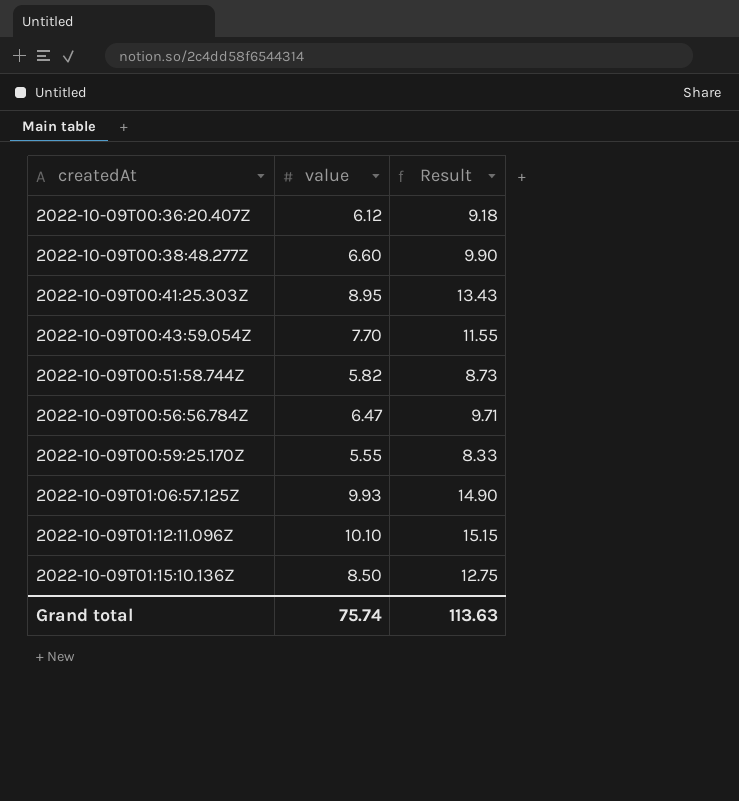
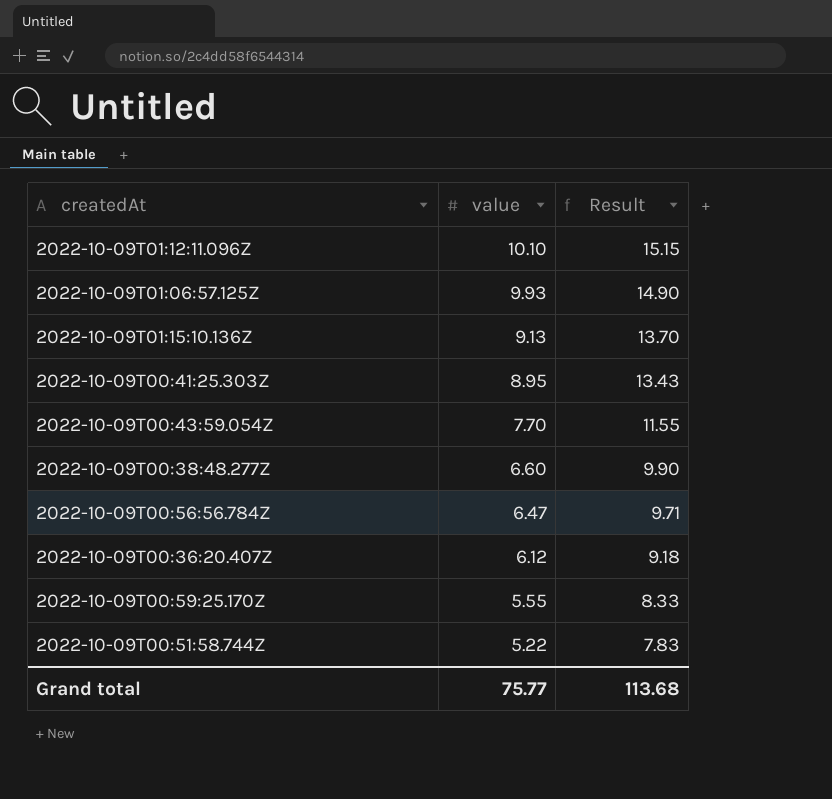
row order: createdAt ascending -> value descending
2022-10-09T01:15:10.136Z | value: 8.50 -> 9.13
2022-10-09T01:15:10.136Z | Result: 12.75 -> 13.70
2022-10-09T00:51:58.744Z | value: 5.82 -> 5.22
2022-10-09T00:51:58.744Z | Result: 8.73 -> 7.83
Grand total | value: 75.74 -> 75.77
Grand total | Result: 113.63 -> 113.68

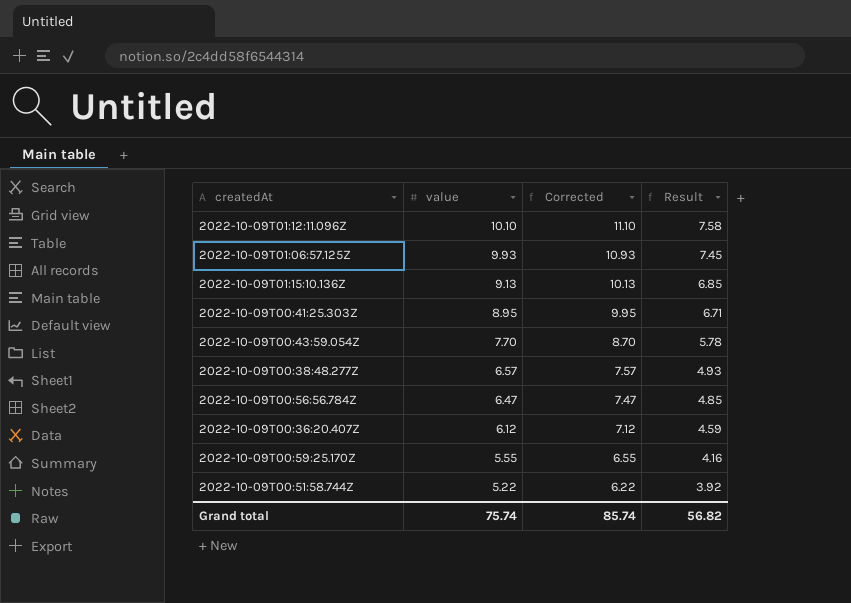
column Corrected | formula: none -> [value] + 1
column Result | formula: [value] * 1.5 -> [value] * 0.75
2022-10-09T00:38:48.277Z | value: 6.60 -> 6.57
Grand total | value: 75.77 -> 75.74
Grand total | Result: 113.68 -> 56.82

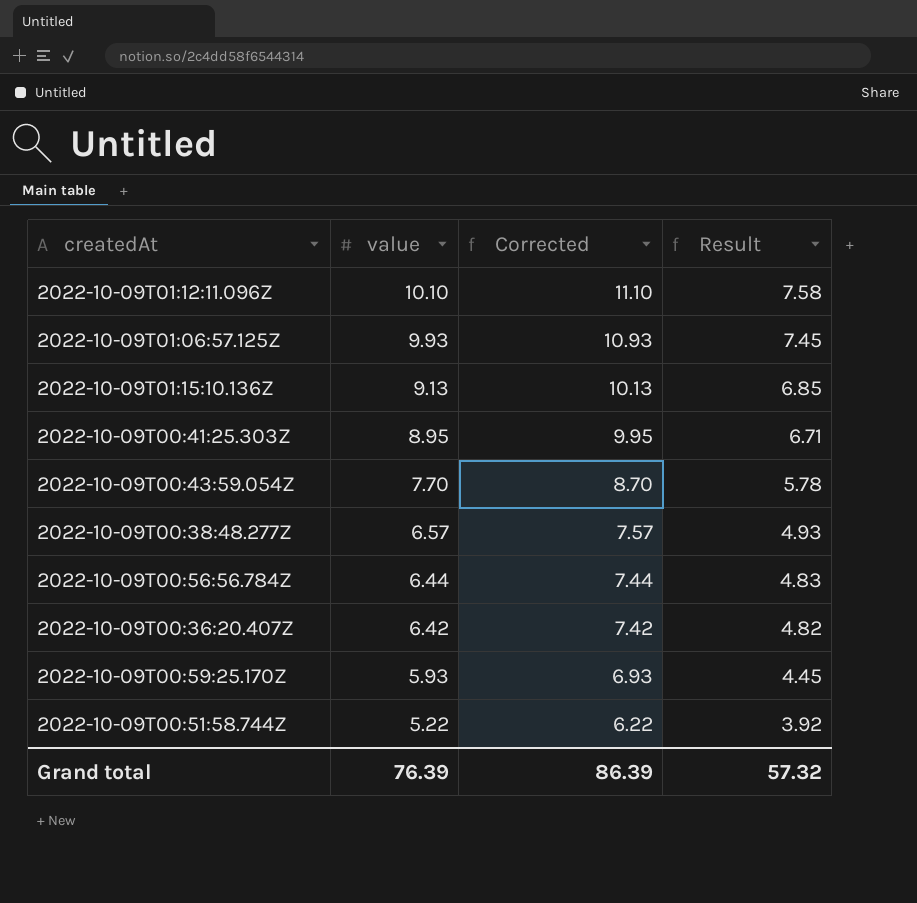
2022-10-09T00:56:56.784Z | value: 6.47 -> 6.44
2022-10-09T00:56:56.784Z | Corrected: 7.47 -> 7.44
2022-10-09T00:56:56.784Z | Result: 4.85 -> 4.83
2022-10-09T00:36:20.407Z | value: 6.12 -> 6.42
2022-10-09T00:36:20.407Z | Corrected: 7.12 -> 7.42
2022-10-09T00:36:20.407Z | Result: 4.59 -> 4.82
2022-10-09T00:59:25.170Z | value: 5.55 -> 5.93
2022-10-09T00:59:25.170Z | Corrected: 6.55 -> 6.93
2022-10-09T00:59:25.170Z | Result: 4.16 -> 4.45
Grand total | value: 75.74 -> 76.39
Grand total | Corrected: 85.74 -> 86.39
Grand total | Result: 56.82 -> 57.32

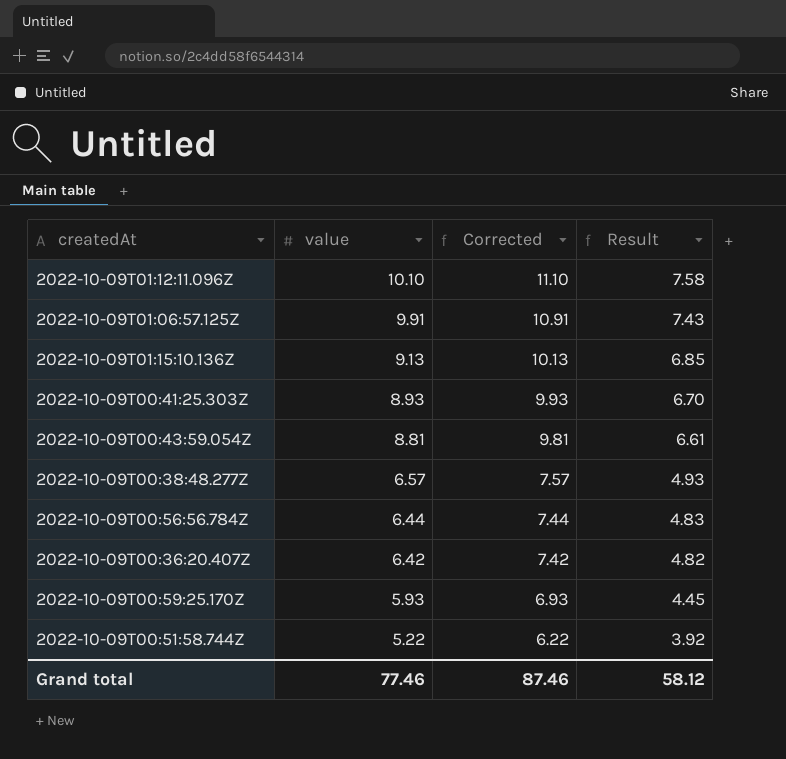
2022-10-09T01:06:57.125Z | value: 9.93 -> 9.91
2022-10-09T01:06:57.125Z | Corrected: 10.93 -> 10.91
2022-10-09T01:06:57.125Z | Result: 7.45 -> 7.43
2022-10-09T00:41:25.303Z | value: 8.95 -> 8.93
2022-10-09T00:41:25.303Z | Corrected: 9.95 -> 9.93
2022-10-09T00:41:25.303Z | Result: 6.71 -> 6.70
2022-10-09T00:43:59.054Z | value: 7.70 -> 8.81
2022-10-09T00:43:59.054Z | Corrected: 8.70 -> 9.81
2022-10-09T00:43:59.054Z | Result: 5.78 -> 6.61
Grand total | value: 76.39 -> 77.46
Grand total | Corrected: 86.39 -> 87.46
Grand total | Result: 57.32 -> 58.12

